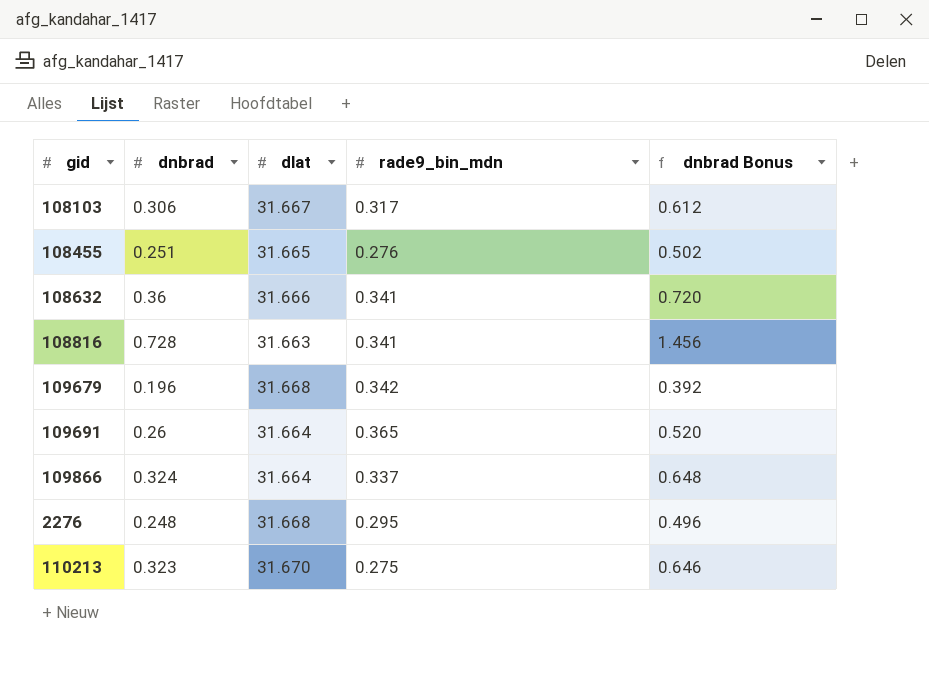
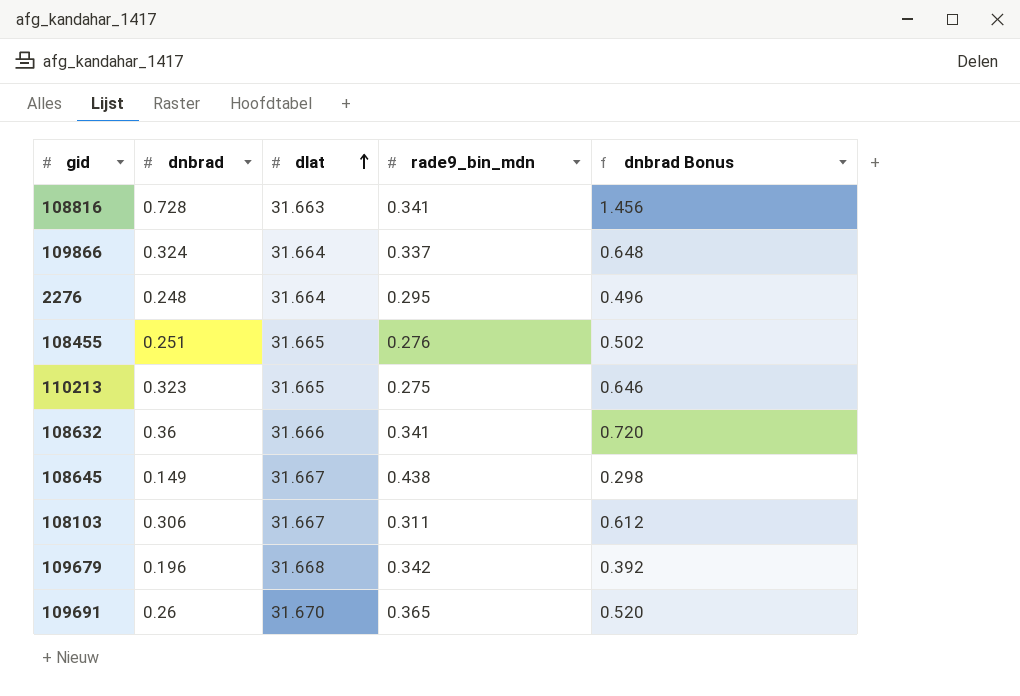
row order: none -> dlat ascending
2276 | dlat: 31.668 -> 31.664
110213 | dlat: 31.670 -> 31.665
row 108645: none -> 0.149 | 31.667 | 0.438 | 0.298
108103 | rade9_bin_mdn: 0.317 -> 0.311
109691 | dlat: 31.664 -> 31.670

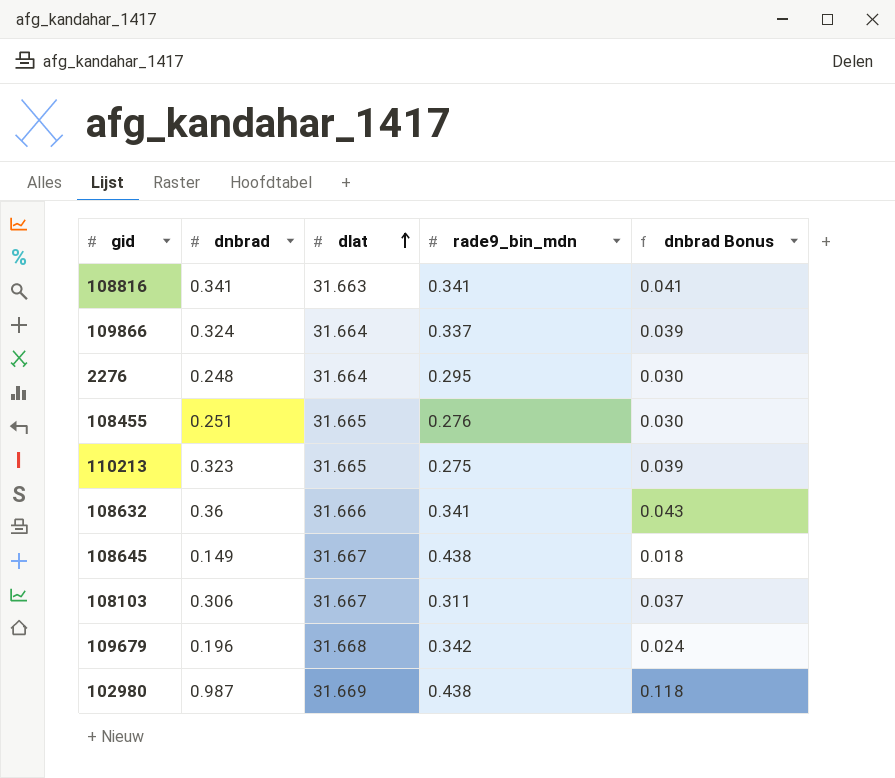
column dnbrad Bonus | formula: [dnbrad] * 2 -> [dnbrad] * 0.12
row 109691: 0.26 | 31.670 | 0.365 | 0.520 -> none
108816 | dnbrad: 0.728 -> 0.341
row 102980: none -> 0.987 | 31.669 | 0.438 | 0.118

